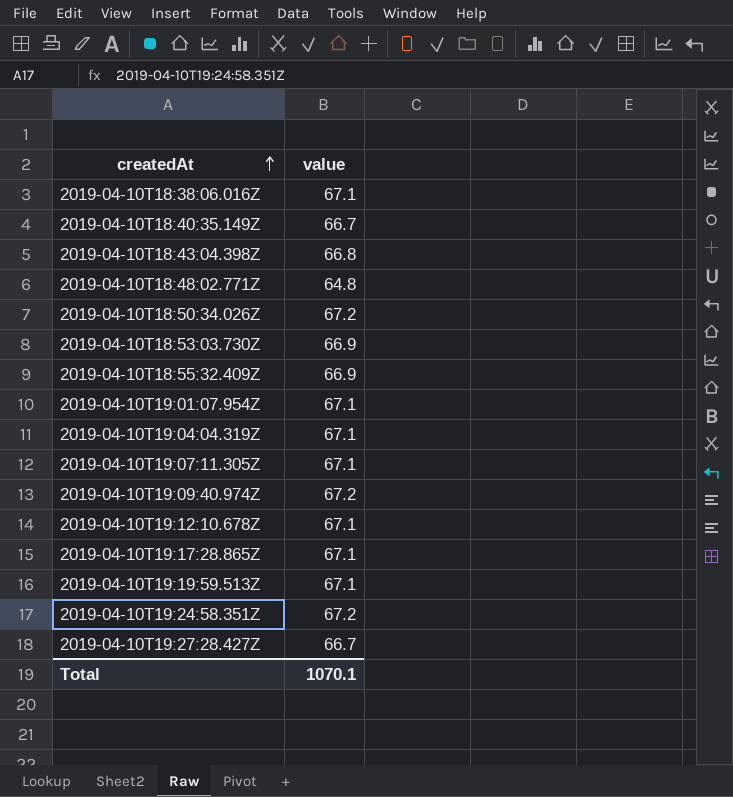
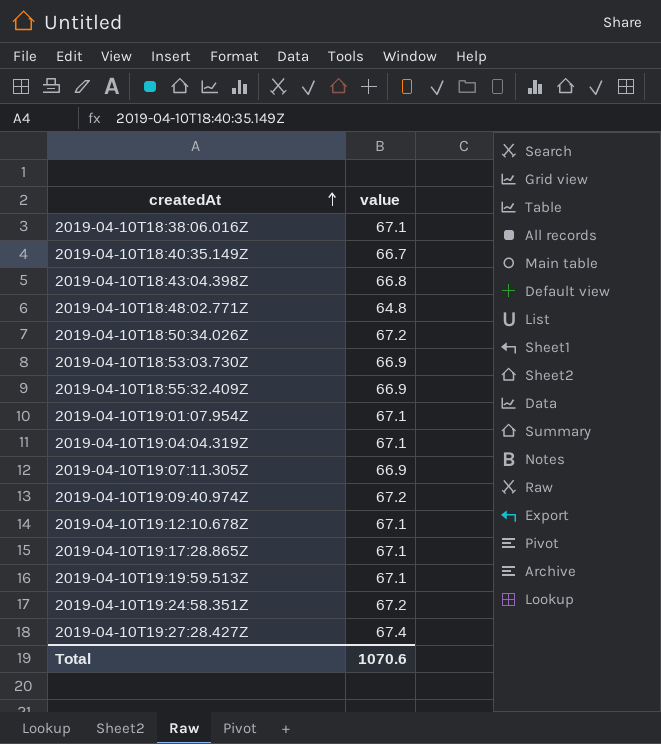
2019-04-10T19:07:11.305Z | value: 67.1 -> 66.9
2019-04-10T19:27:28.427Z | value: 66.7 -> 67.4
Total | value: 1070.1 -> 1070.6

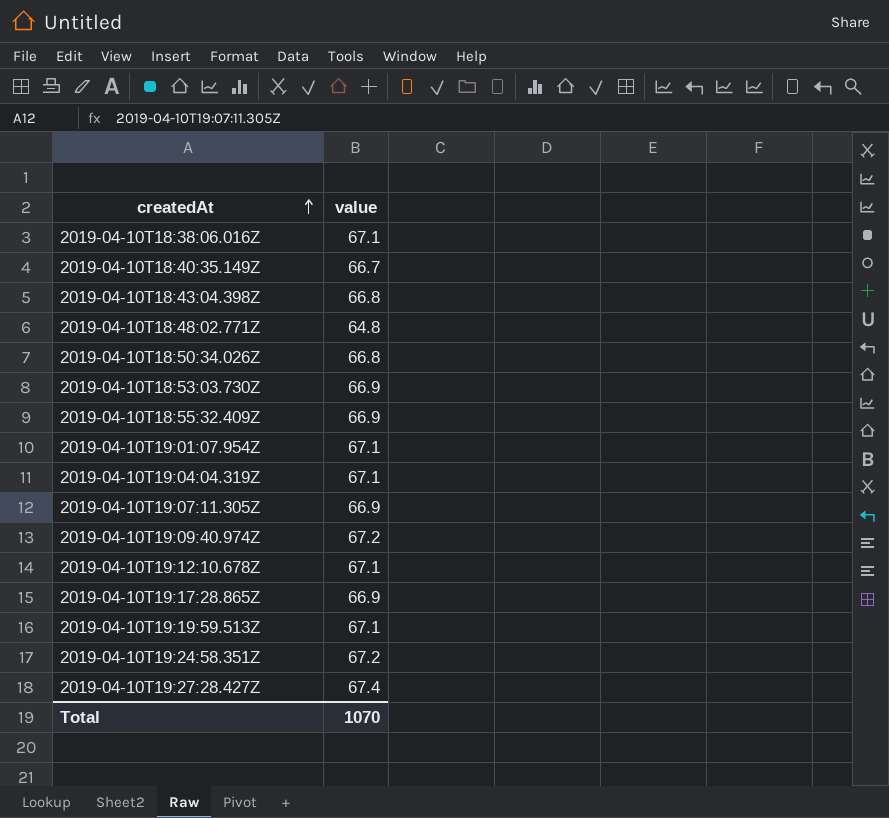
2019-04-10T18:50:34.026Z | value: 67.2 -> 66.8
2019-04-10T19:17:28.865Z | value: 67.1 -> 66.9
Total | value: 1070.6 -> 1070

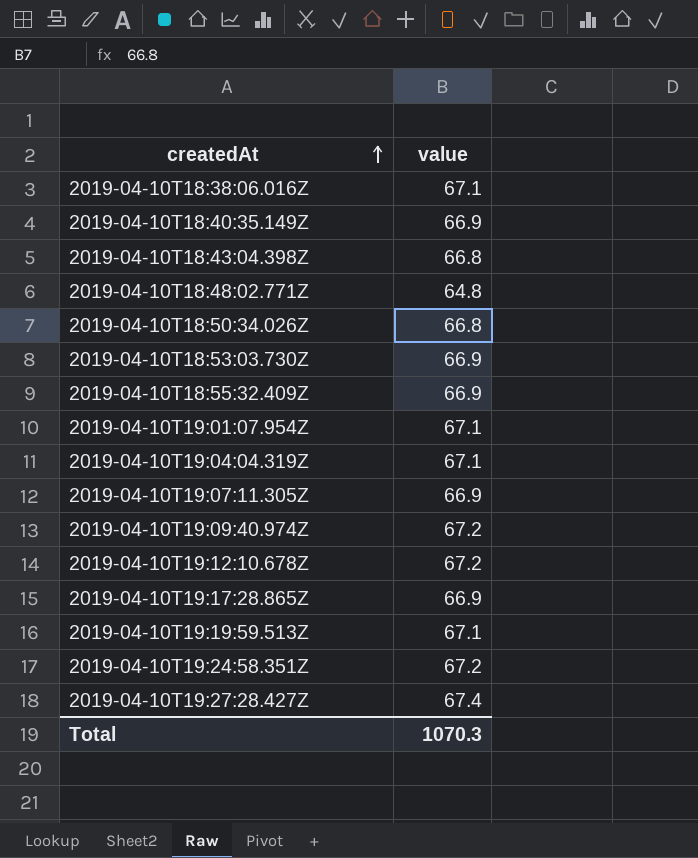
2019-04-10T18:40:35.149Z | value: 66.7 -> 66.9
2019-04-10T19:12:10.678Z | value: 67.1 -> 67.2
Total | value: 1070 -> 1070.3

